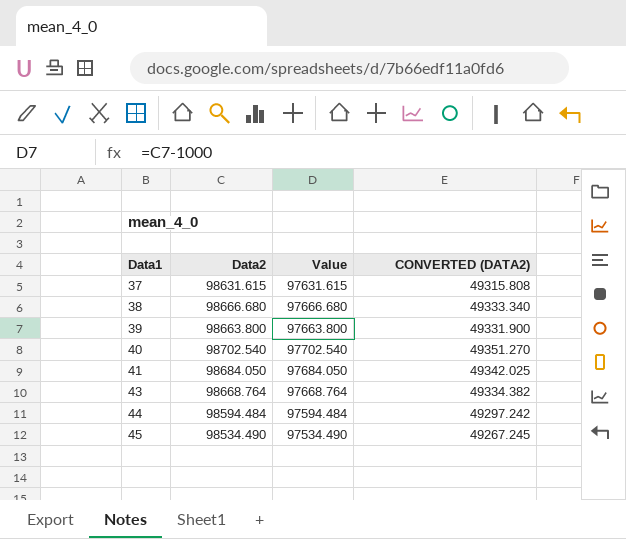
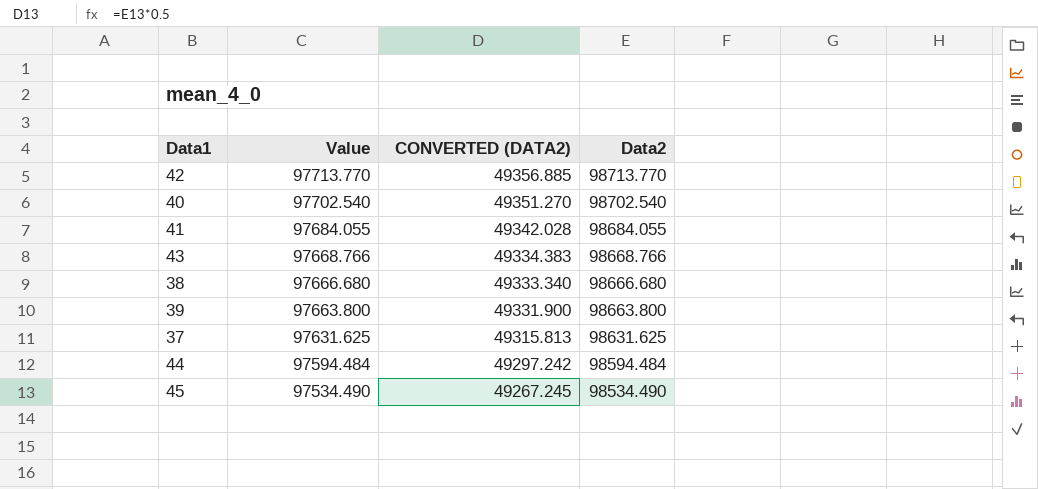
row order: Data1 ascending -> Value descending
column Data2 | position: 2 -> 4
row 42: none -> 97713.770 | 49356.885 | 98713.770
41 | Value: 97684.050 -> 97684.055
41 | CONVERTED (DATA2): 49342.025 -> 49342.028
41 | Data2: 98684.050 -> 98684.055
43 | Value: 97668.764 -> 97668.766
43 | CONVERTED (DATA2): 49334.382 -> 49334.383
43 | Data2: 98668.764 -> 98668.766
37 | Value: 97631.615 -> 97631.625
37 | CONVERTED (DATA2): 49315.808 -> 49315.813
37 | Data2: 98631.615 -> 98631.625

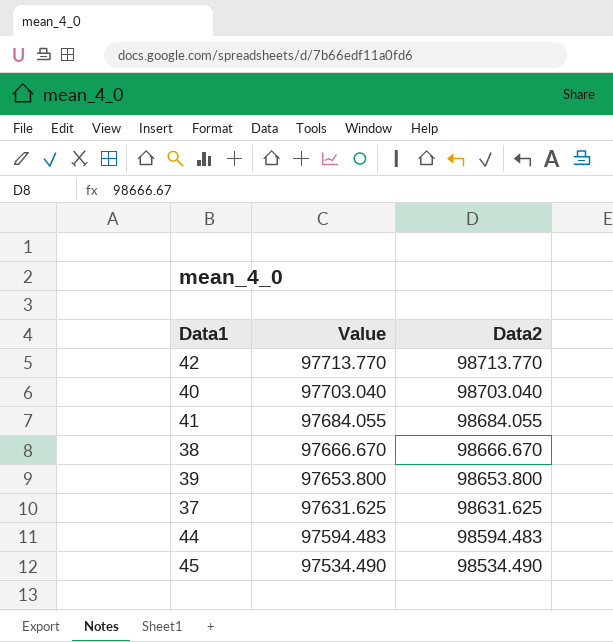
column CONVERTED (DATA2) | formula: [Data2] * 0.5 -> none
row 43: 97668.766 | 49334.383 | 98668.766 -> none
40 | Value: 97702.540 -> 97703.040
40 | Data2: 98702.540 -> 98703.040
38 | Value: 97666.680 -> 97666.670
38 | Data2: 98666.680 -> 98666.670
39 | Value: 97663.800 -> 97653.800
39 | Data2: 98663.800 -> 98653.800
44 | Value: 97594.484 -> 97594.483
44 | Data2: 98594.484 -> 98594.483

